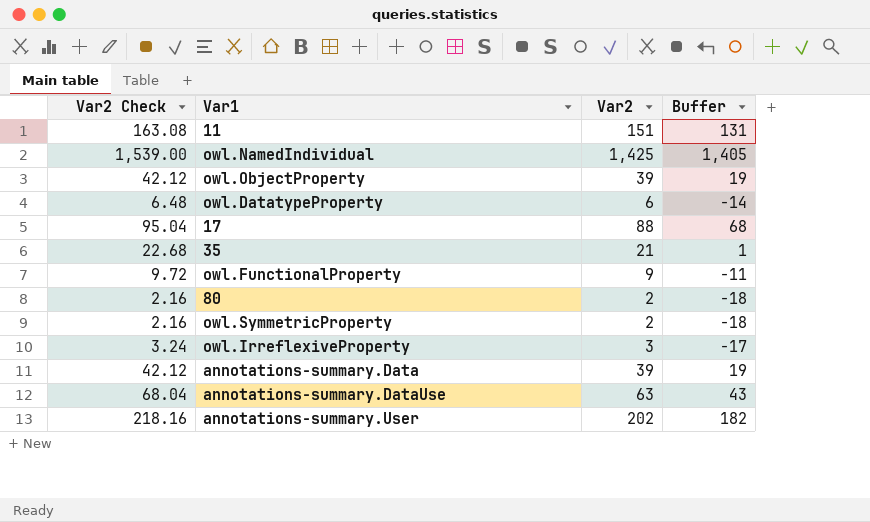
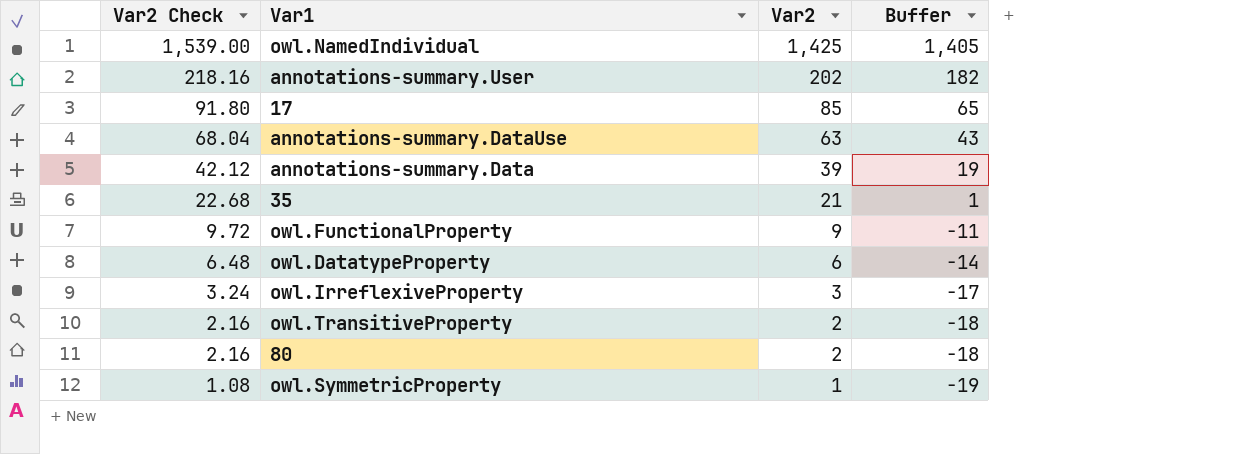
row order: none -> Var2 Check descending
row 11: 163.08 | 151 | 131 -> none
row owl.ObjectProperty: 42.12 | 39 | 19 -> none
17 | Var2 Check: 95.04 -> 91.80
17 | Var2: 88 -> 85
17 | Buffer: 68 -> 65
row owl.TransitiveProperty: none -> 2.16 | 2 | -18
owl.SymmetricProperty | Var2 Check: 2.16 -> 1.08
owl.SymmetricProperty | Var2: 2 -> 1
owl.SymmetricProperty | Buffer: -18 -> -19

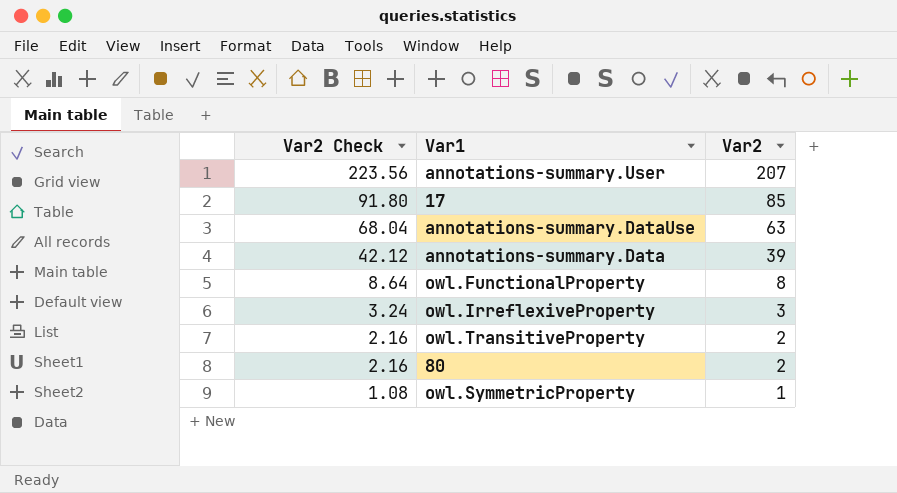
column Buffer | formula: [Var2] - 20 -> none
row owl.NamedIndividual: 1,539.00 | 1,425 | 1,405 -> none
row 35: 22.68 | 21 | 1 -> none
row owl.DatatypeProperty: 6.48 | 6 | -14 -> none
annotations-summary.User | Var2 Check: 218.16 -> 223.56
annotations-summary.User | Var2: 202 -> 207
owl.FunctionalProperty | Var2 Check: 9.72 -> 8.64
owl.FunctionalProperty | Var2: 9 -> 8

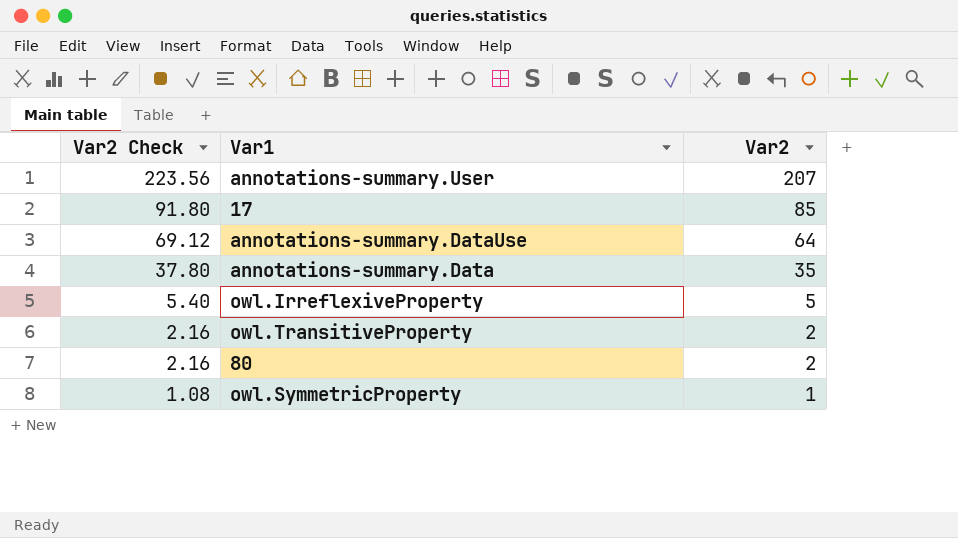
row owl.FunctionalProperty: 8.64 | 8 -> none
annotations-summary.DataUse | Var2 Check: 68.04 -> 69.12
annotations-summary.DataUse | Var2: 63 -> 64
annotations-summary.Data | Var2 Check: 42.12 -> 37.80
annotations-summary.Data | Var2: 39 -> 35
owl.IrreflexiveProperty | Var2 Check: 3.24 -> 5.40
owl.IrreflexiveProperty | Var2: 3 -> 5

